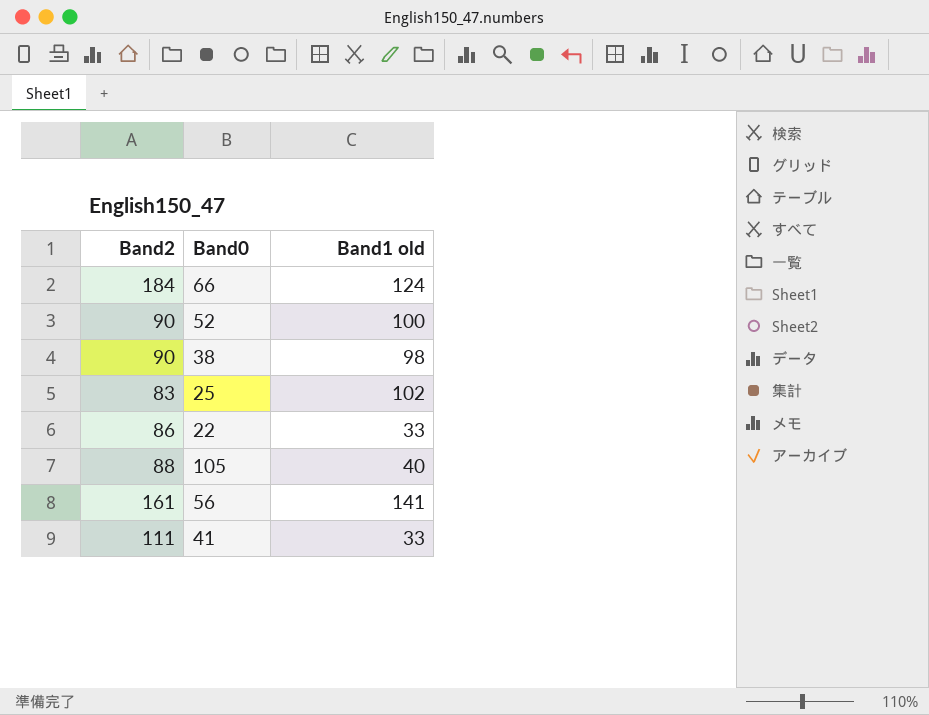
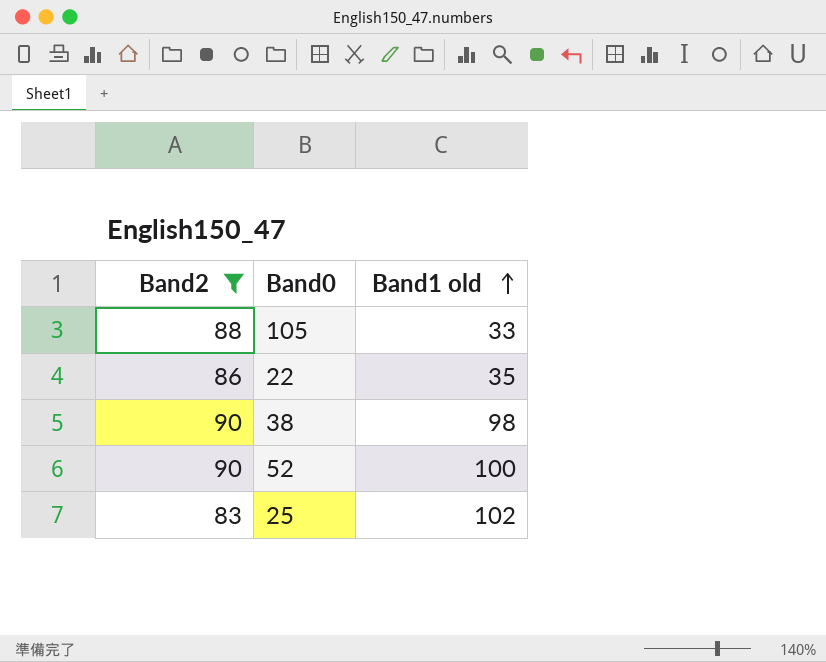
filter: none -> Band2 <= 90
row order: none -> Band1 old ascending
105 | Band1 old: 40 -> 33
22 | Band1 old: 33 -> 35

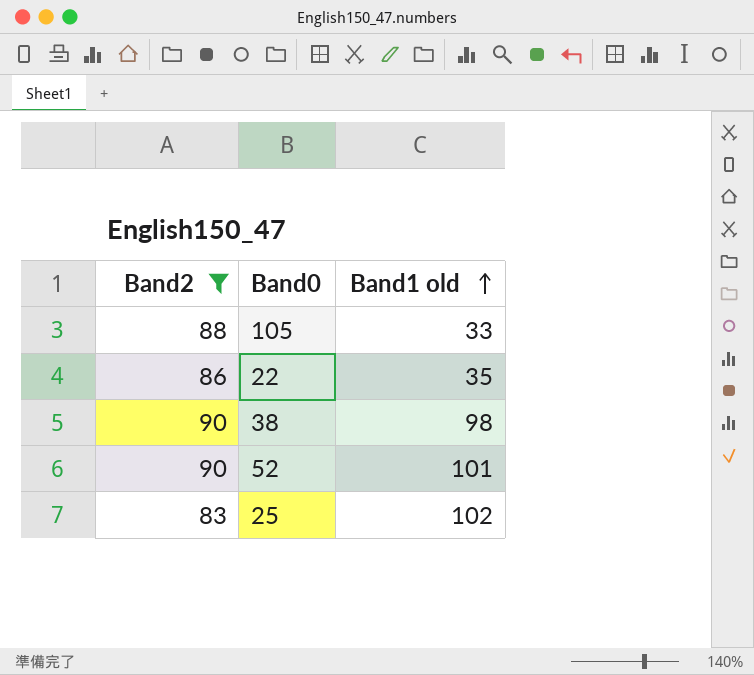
52 | Band1 old: 100 -> 101

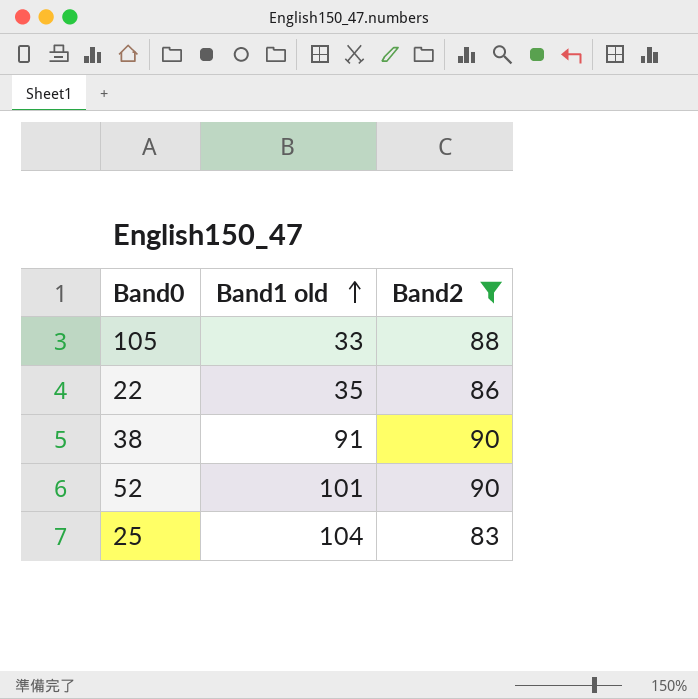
column Band2 | position: 1 -> 3
38 | Band1 old: 98 -> 91
25 | Band1 old: 102 -> 104

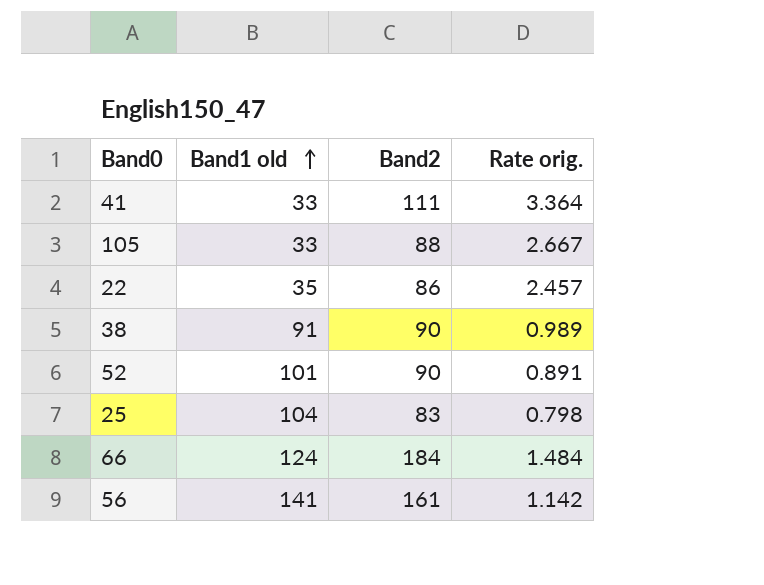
filter: Band2 <= 90 -> none
column Rate orig. | formula: none -> [Band2] / [Band1 old]

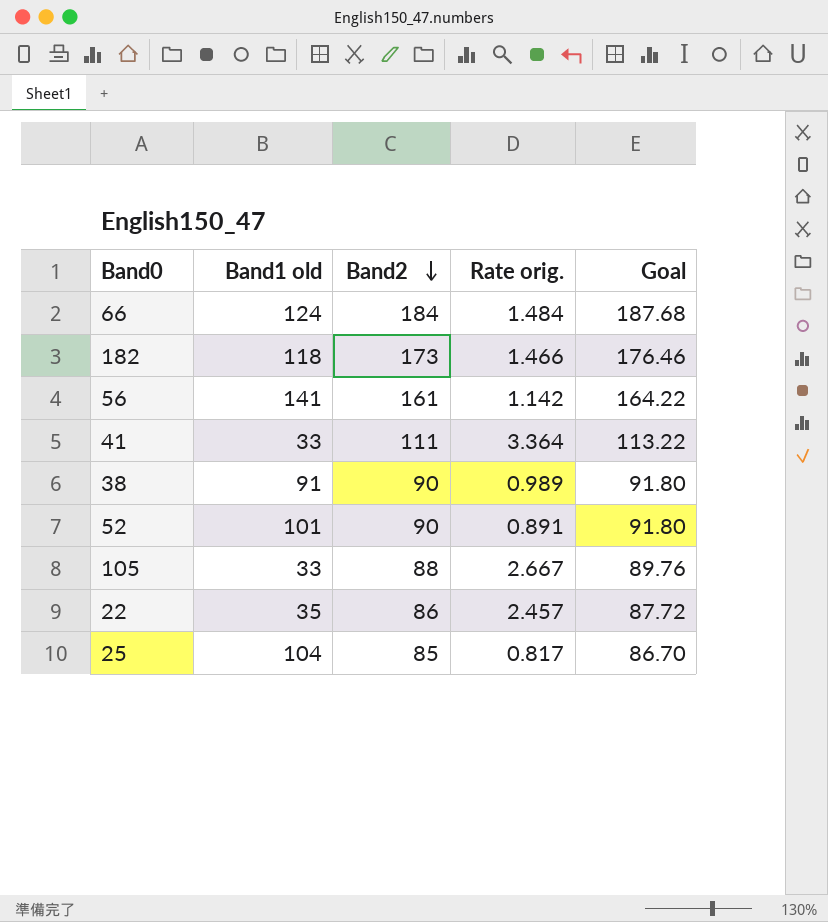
row order: Band1 old ascending -> Band2 descending
column Goal | formula: none -> [Band2] * 1.02
row 182: none -> 118 | 173 | 1.466 | 176.46
25 | Band2: 83 -> 85
25 | Rate orig.: 0.798 -> 0.817

